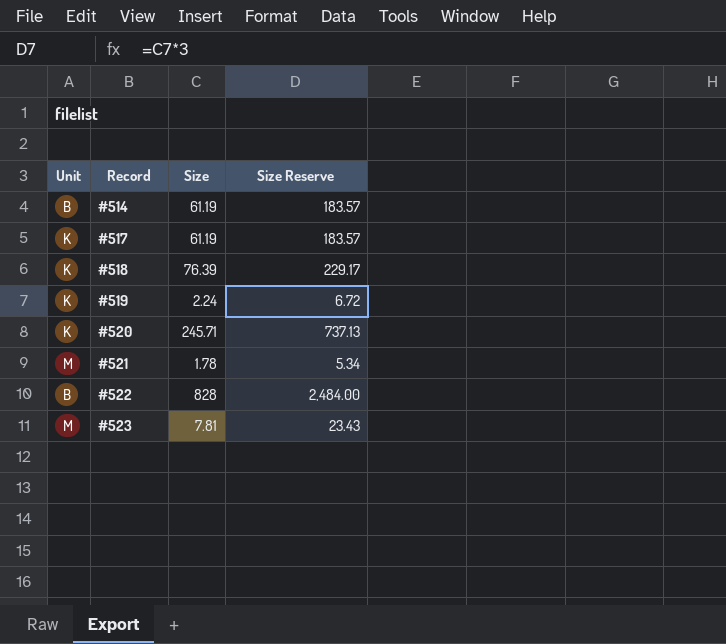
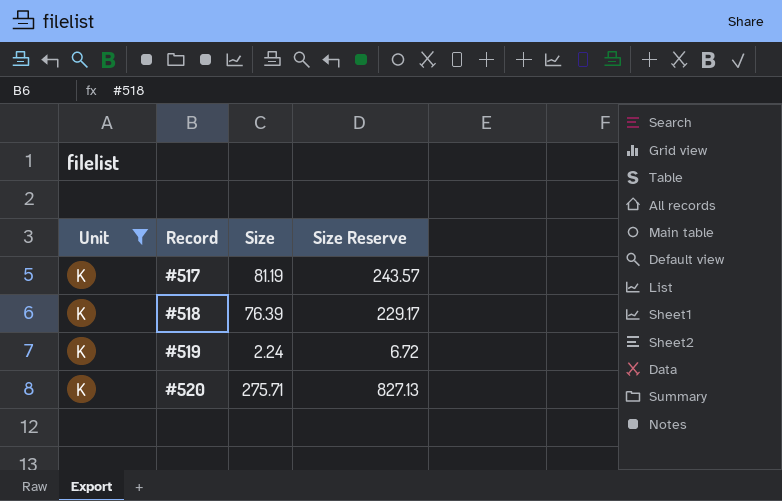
filter: none -> Unit = K
#517 | Size: 61.19 -> 81.19
#517 | Size Reserve: 183.57 -> 243.57
#520 | Size: 245.71 -> 275.71
#520 | Size Reserve: 737.13 -> 827.13

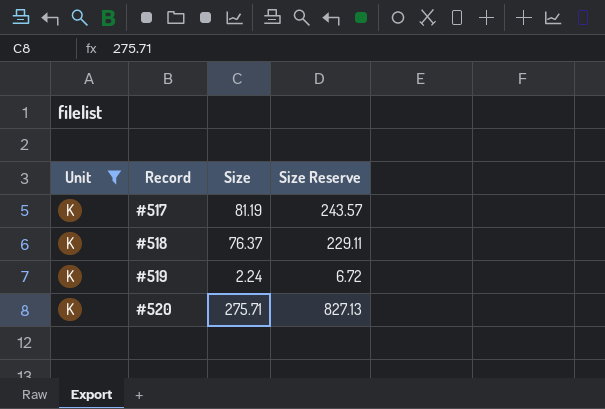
#518 | Size: 76.39 -> 76.37
#518 | Size Reserve: 229.17 -> 229.11

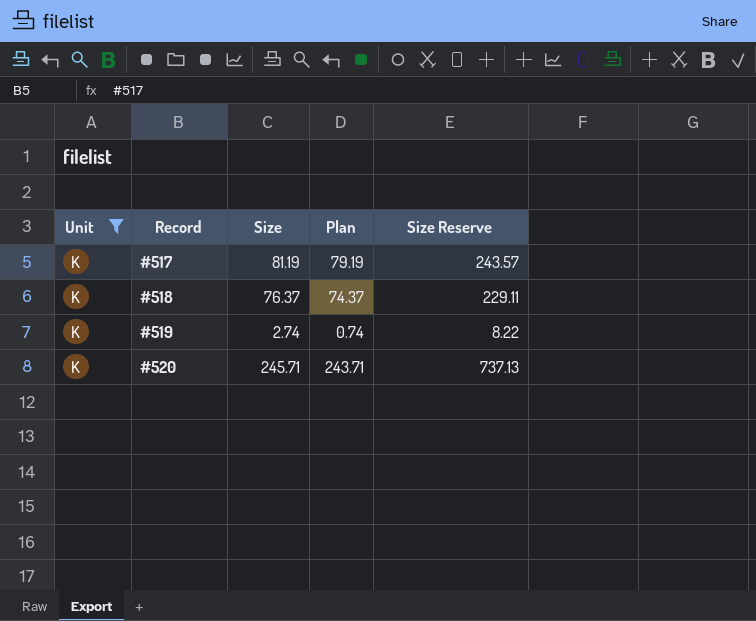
column Plan | formula: none -> [Size] - 2
#519 | Size: 2.24 -> 2.74
#519 | Size Reserve: 6.72 -> 8.22
#520 | Size: 275.71 -> 245.71
#520 | Size Reserve: 827.13 -> 737.13

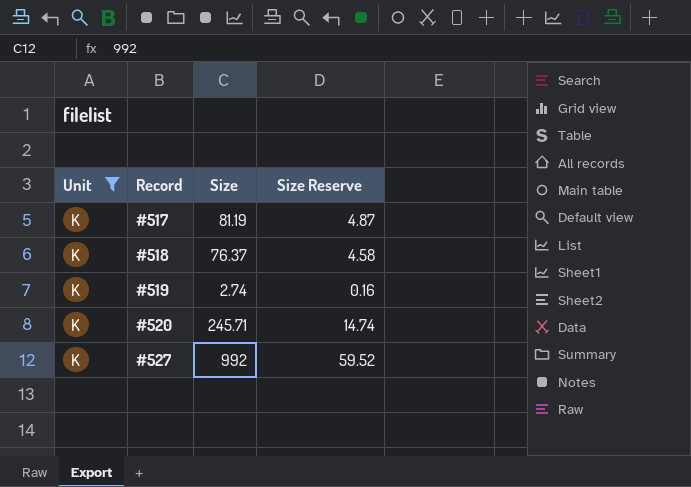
column Plan | formula: [Size] - 2 -> none
column Size Reserve | formula: [Size] * 3 -> [Size] * 0.06
row #527: none -> K | 992 | 59.52

